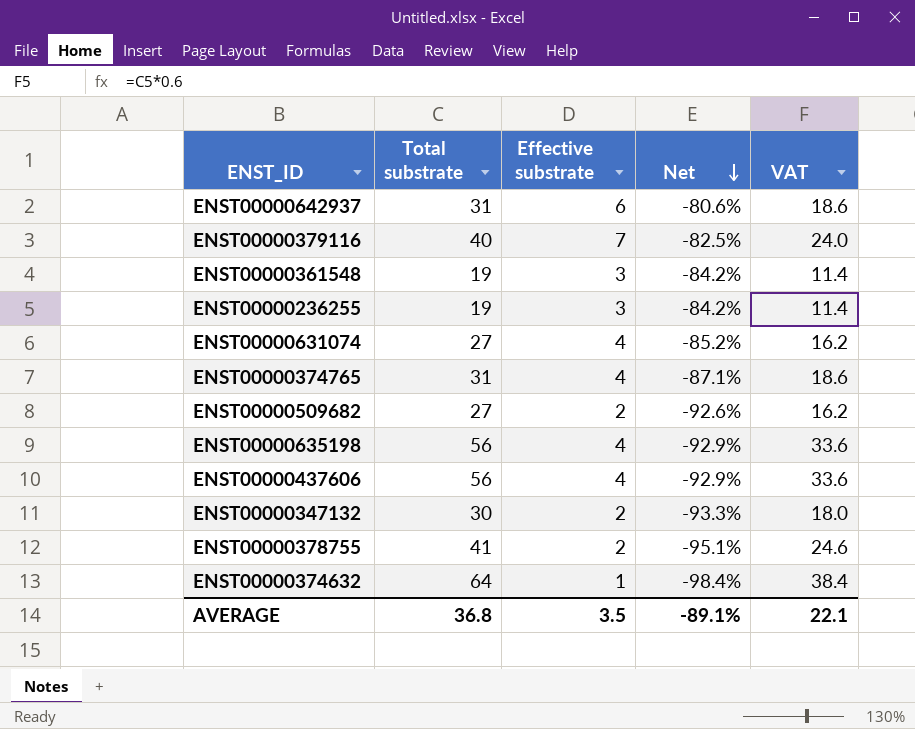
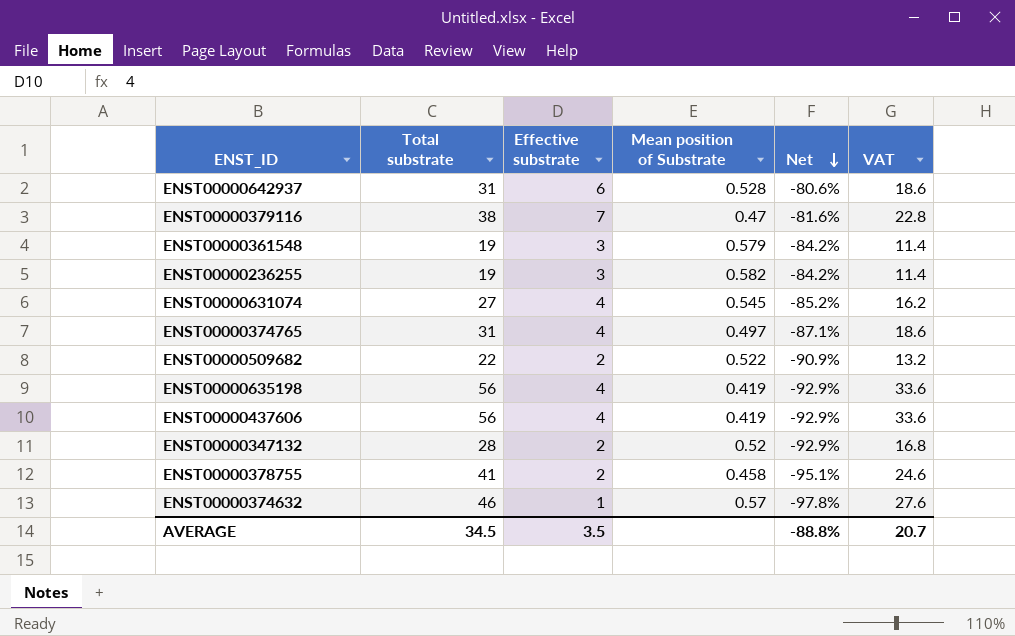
column Mean position of Substrate | position: none -> 4
ENST00000379116 | Total substrate: 40 -> 38
ENST00000379116 | Net: -82.5% -> -81.6%
ENST00000379116 | VAT: 24.0 -> 22.8
ENST00000509682 | Total substrate: 27 -> 22
ENST00000509682 | Net: -92.6% -> -90.9%
ENST00000509682 | VAT: 16.2 -> 13.2
ENST00000347132 | Total substrate: 30 -> 28
ENST00000347132 | Net: -93.3% -> -92.9%
ENST00000347132 | VAT: 18.0 -> 16.8
ENST00000374632 | Total substrate: 64 -> 46
ENST00000374632 | Net: -98.4% -> -97.8%
ENST00000374632 | VAT: 38.4 -> 27.6
AVERAGE | Total substrate: 36.8 -> 34.5
AVERAGE | Net: -89.1% -> -88.8%
AVERAGE | VAT: 22.1 -> 20.7

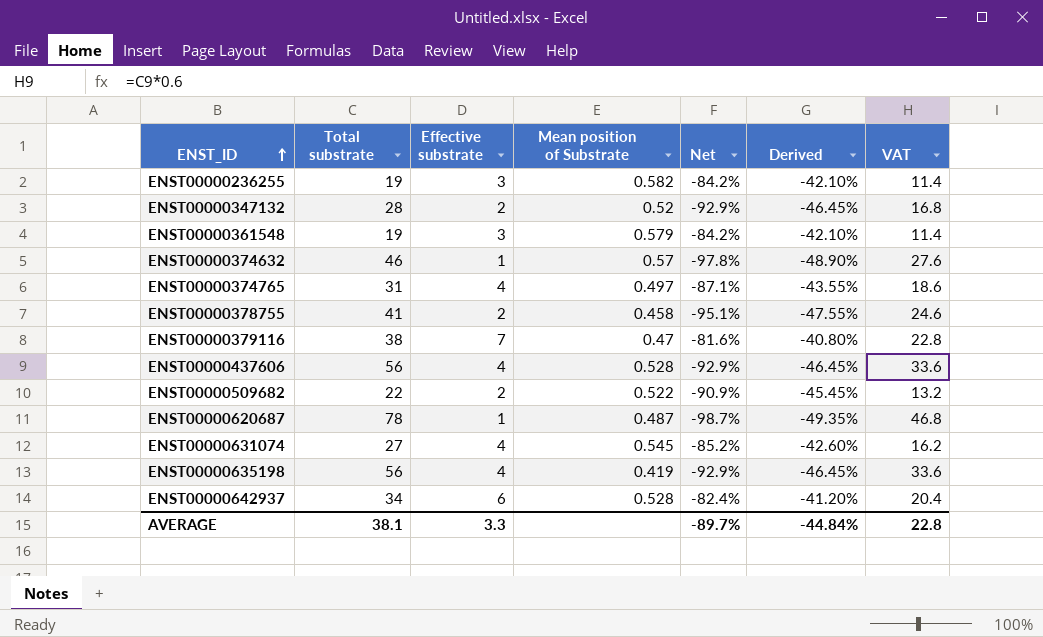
row order: Net descending -> ENST_ID ascending
column Derived | formula: none -> [Net] * 0.5
ENST00000437606 | Mean position of Substrate: 0.419 -> 0.528
row ENST00000620687: none -> 78 | 1 | 0.487 | -98.7% | -49.35% | 46.8
ENST00000642937 | Total substrate: 31 -> 34
ENST00000642937 | Net: -80.6% -> -82.4%
ENST00000642937 | VAT: 18.6 -> 20.4
AVERAGE | Total substrate: 34.5 -> 38.1
AVERAGE | Effective substrate: 3.5 -> 3.3
AVERAGE | Net: -88.8% -> -89.7%
AVERAGE | VAT: 20.7 -> 22.8

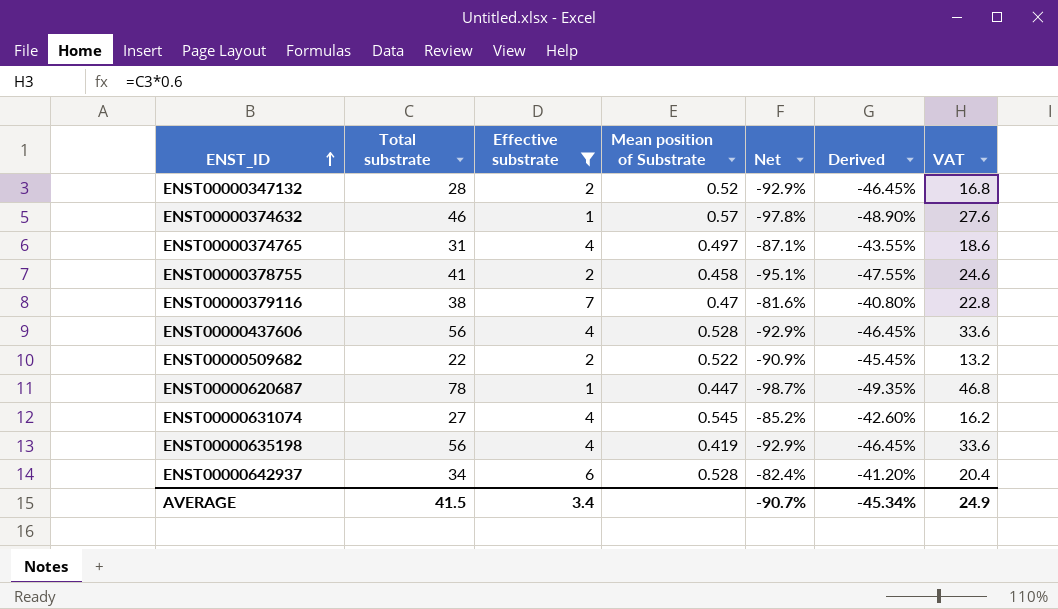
filter: none -> Effective substrate != 3
ENST00000620687 | Mean position of Substrate: 0.487 -> 0.447
AVERAGE | Total substrate: 38.1 -> 41.5
AVERAGE | Effective substrate: 3.3 -> 3.4
AVERAGE | Net: -89.7% -> -90.7%
AVERAGE | Derived: -44.84% -> -45.34%
AVERAGE | VAT: 22.8 -> 24.9

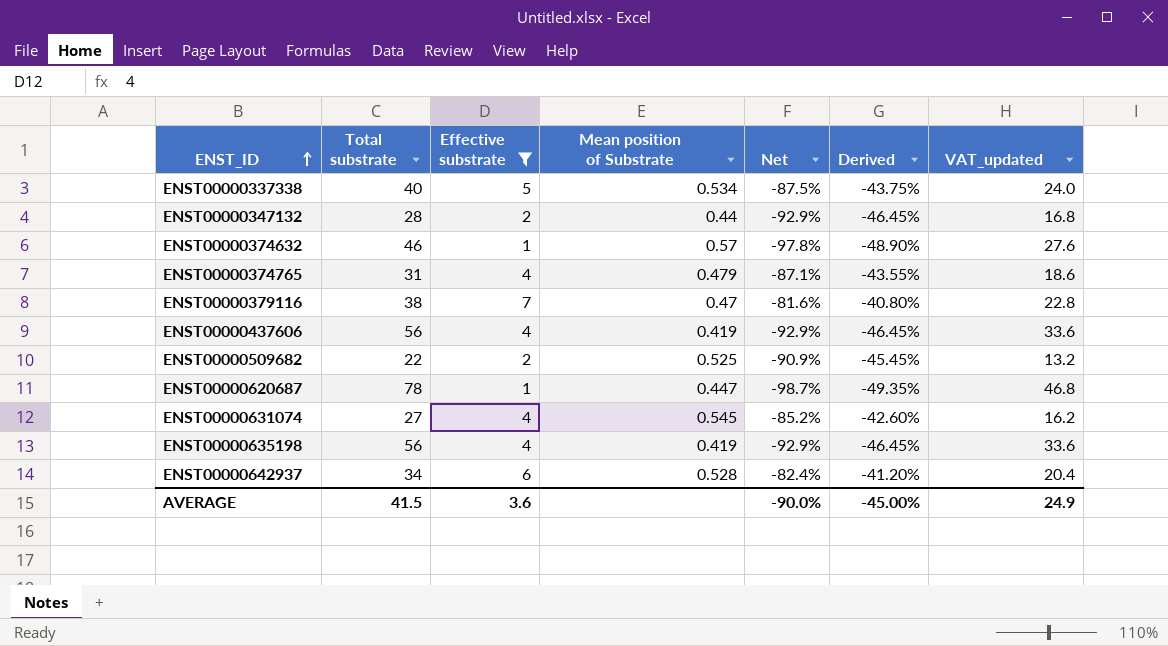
column name: VAT -> VAT_updated
row ENST00000378755: 41 | 2 | 0.458 | -95.1% | -47.55% | 24.6 -> none
row ENST00000337338: none -> 40 | 5 | 0.534 | -87.5% | -43.75% | 24.0
ENST00000347132 | Mean position of Substrate: 0.52 -> 0.44
ENST00000374765 | Mean position of Substrate: 0.497 -> 0.479
ENST00000437606 | Mean position of Substrate: 0.528 -> 0.419
ENST00000509682 | Mean position of Substrate: 0.522 -> 0.525
AVERAGE | Effective substrate: 3.4 -> 3.6
AVERAGE | Net: -90.7% -> -90.0%
AVERAGE | Derived: -45.34% -> -45.00%

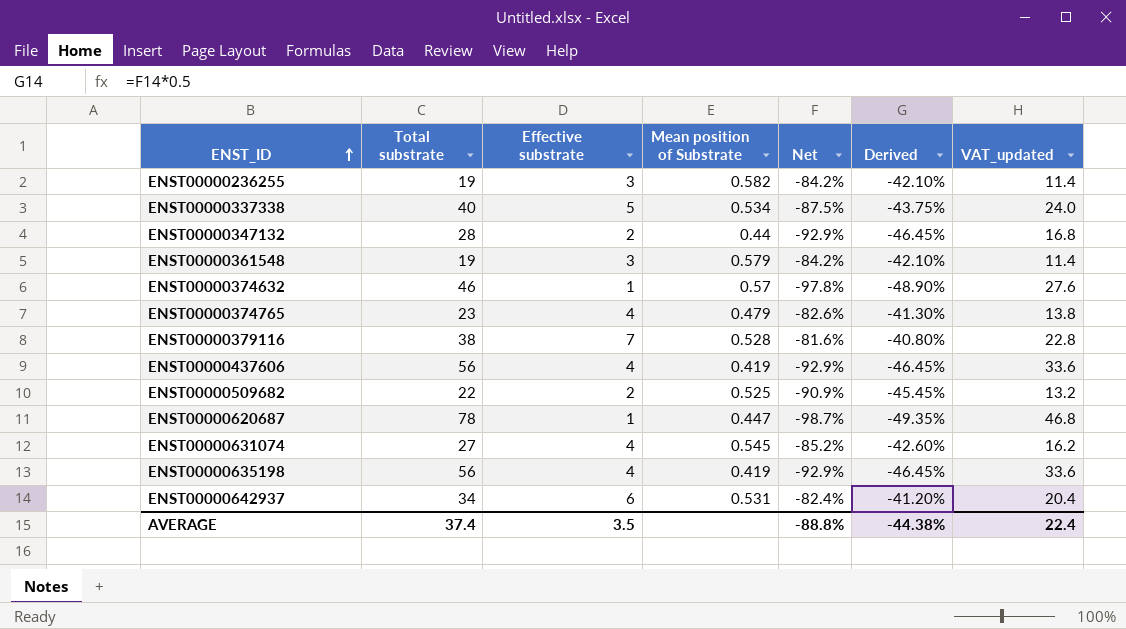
filter: Effective substrate != 3 -> none
ENST00000374765 | Total substrate: 31 -> 23
ENST00000374765 | Net: -87.1% -> -82.6%
ENST00000374765 | Derived: -43.55% -> -41.30%
ENST00000374765 | VAT_updated: 18.6 -> 13.8
ENST00000379116 | Mean position of Substrate: 0.47 -> 0.528
ENST00000642937 | Mean position of Substrate: 0.528 -> 0.531
AVERAGE | Total substrate: 41.5 -> 37.4
AVERAGE | Effective substrate: 3.6 -> 3.5
AVERAGE | Net: -90.0% -> -88.8%
AVERAGE | Derived: -45.00% -> -44.38%
AVERAGE | VAT_updated: 24.9 -> 22.4

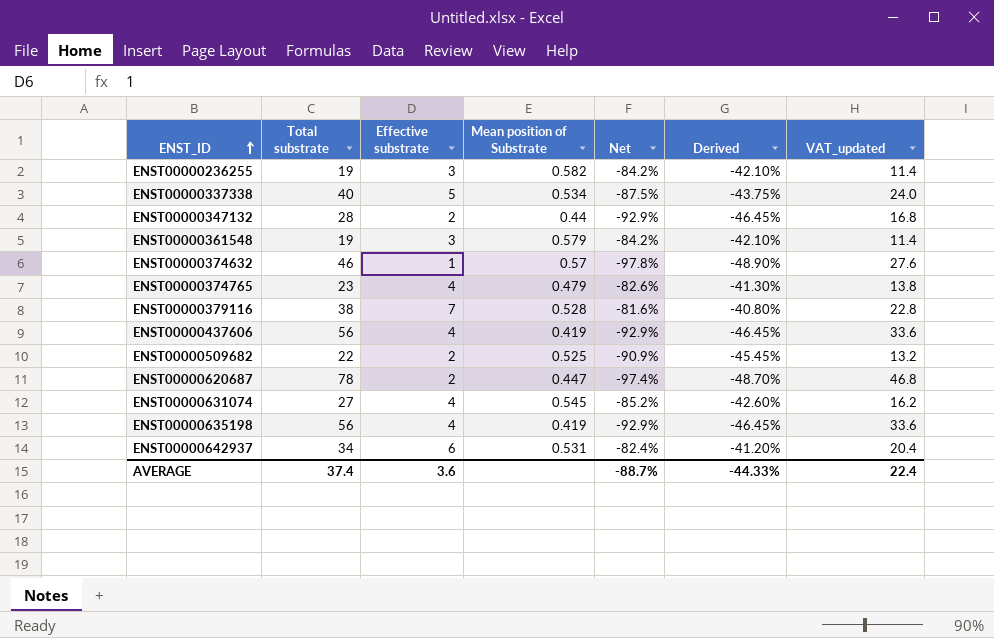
ENST00000620687 | Effective substrate: 1 -> 2
ENST00000620687 | Net: -98.7% -> -97.4%
ENST00000620687 | Derived: -49.35% -> -48.70%
AVERAGE | Effective substrate: 3.5 -> 3.6
AVERAGE | Net: -88.8% -> -88.7%
AVERAGE | Derived: -44.38% -> -44.33%

